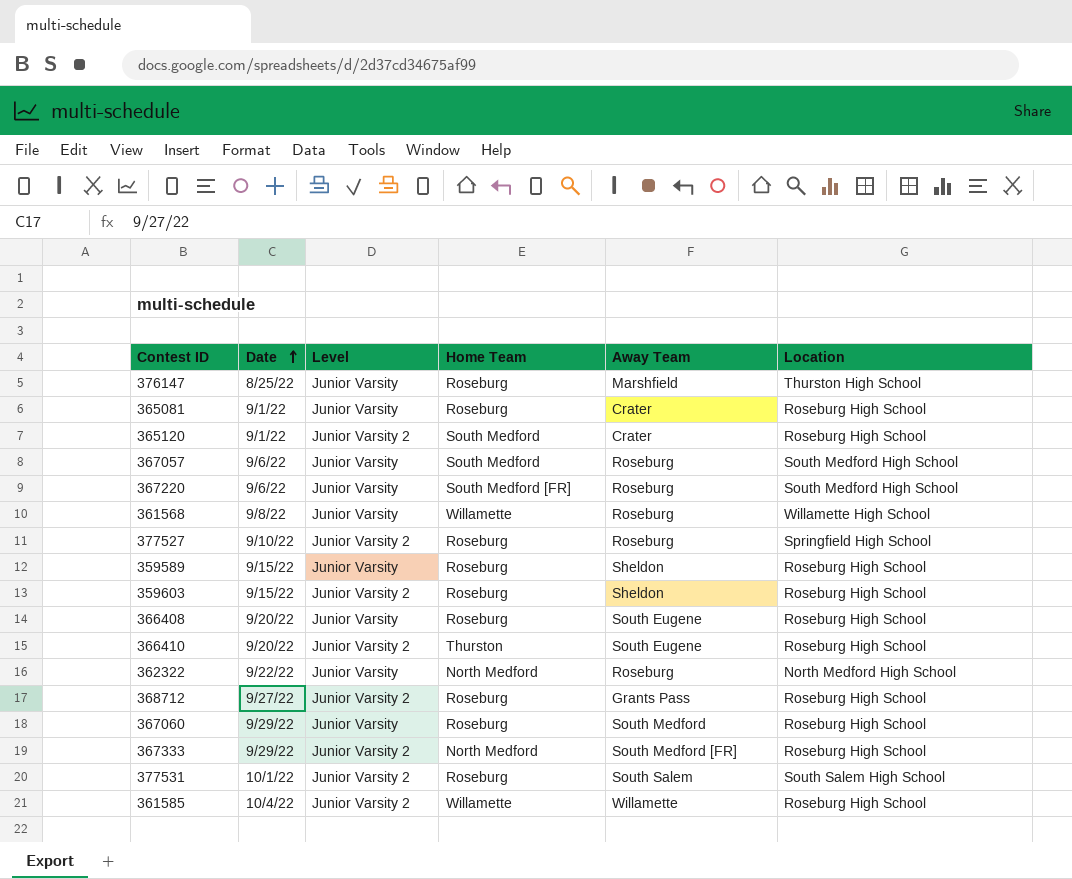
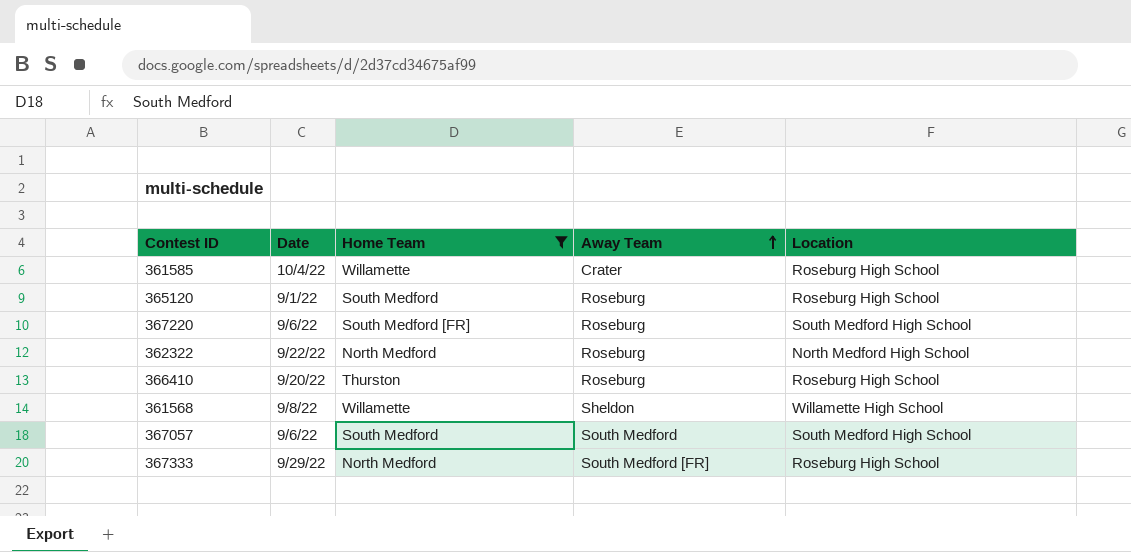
filter: none -> Home Team != Roseburg
row order: Date ascending -> Away Team ascending
column Level | position: 3 -> none
361585 | Away Team: Willamette -> Crater
365120 | Away Team: Crater -> Roseburg
366410 | Away Team: South Eugene -> Roseburg
361568 | Away Team: Roseburg -> Sheldon
367057 | Away Team: Roseburg -> South Medford

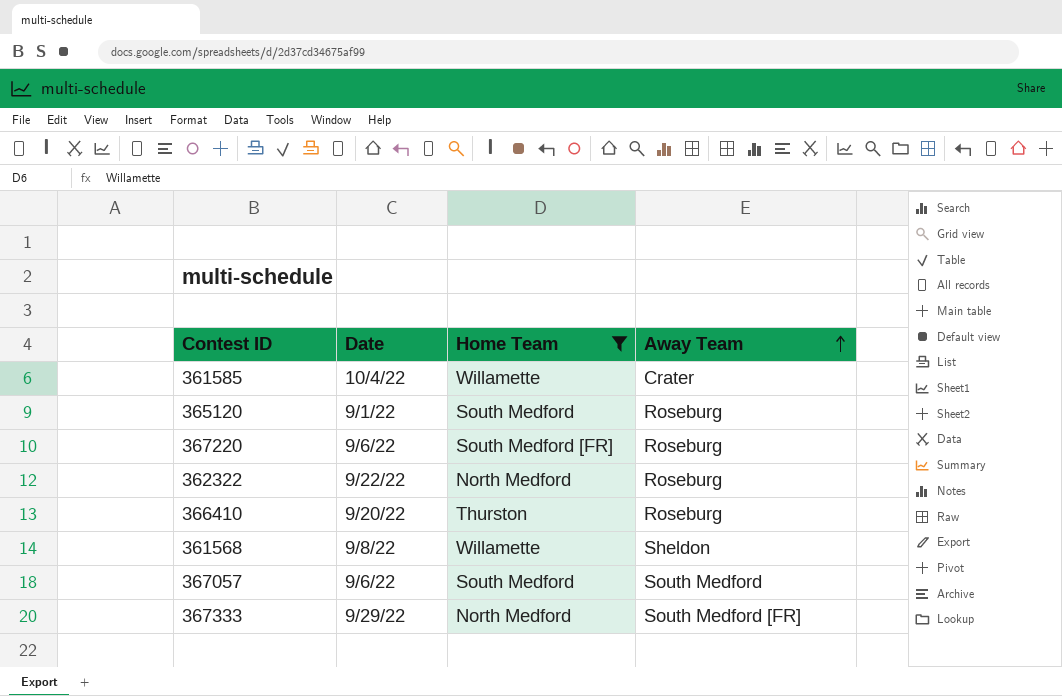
column Location | position: 5 -> none

